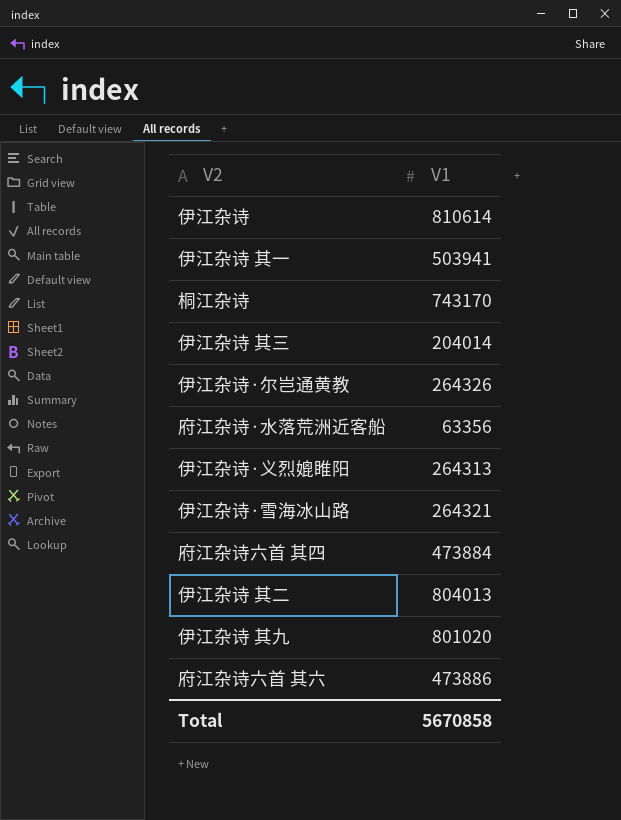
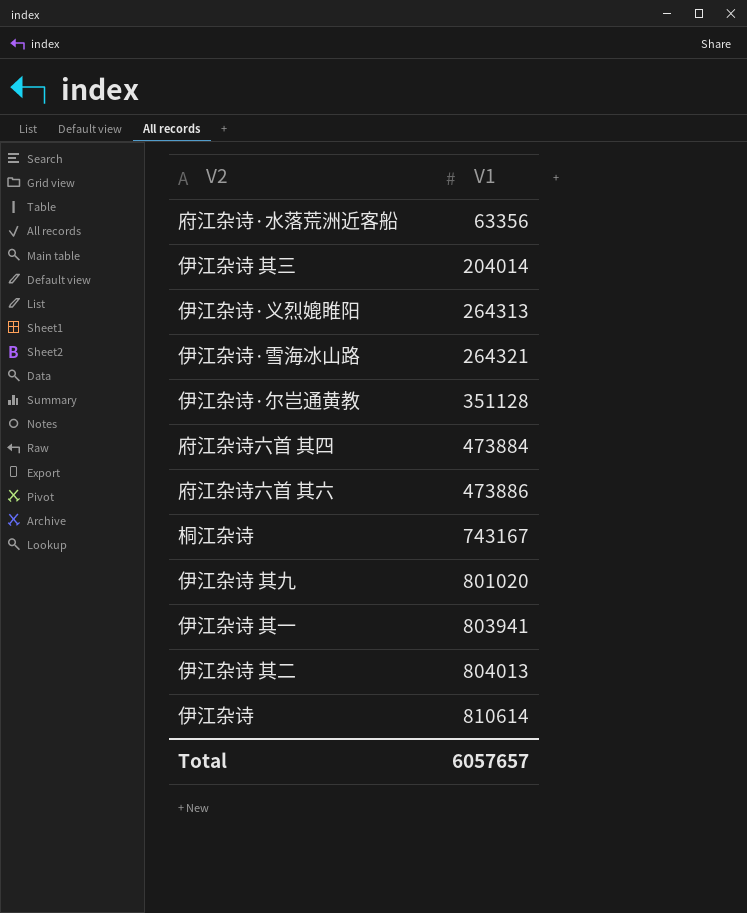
row order: none -> V1 ascending
伊江杂诗·尔岂通黄教 | V1: 264326 -> 351128
桐江杂诗 | V1: 743170 -> 743167
伊江杂诗 其一 | V1: 503941 -> 803941
Total | V1: 5670858 -> 6057657

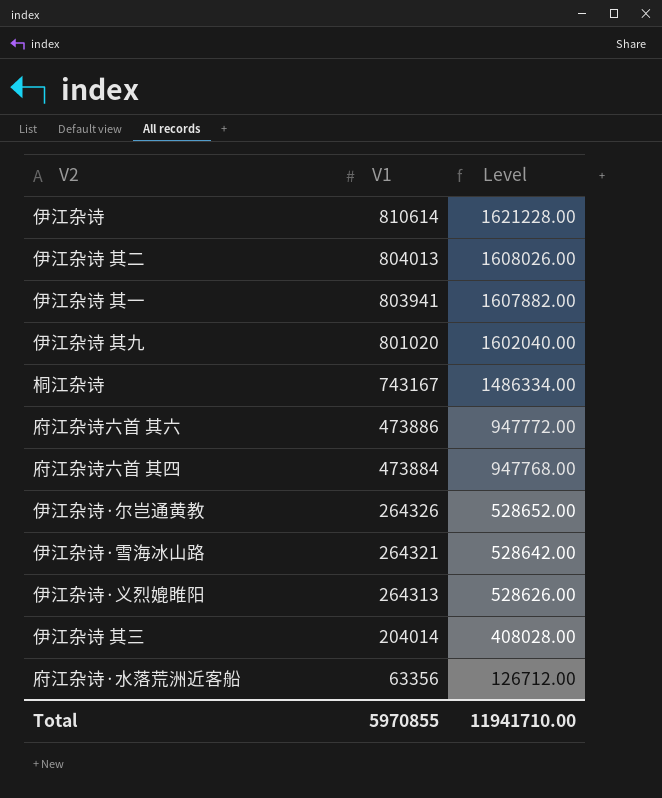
row order: V1 ascending -> V1 descending
column Level | formula: none -> [V1] * 2
伊江杂诗·尔岂通黄教 | V1: 351128 -> 264326
Total | V1: 6057657 -> 5970855

